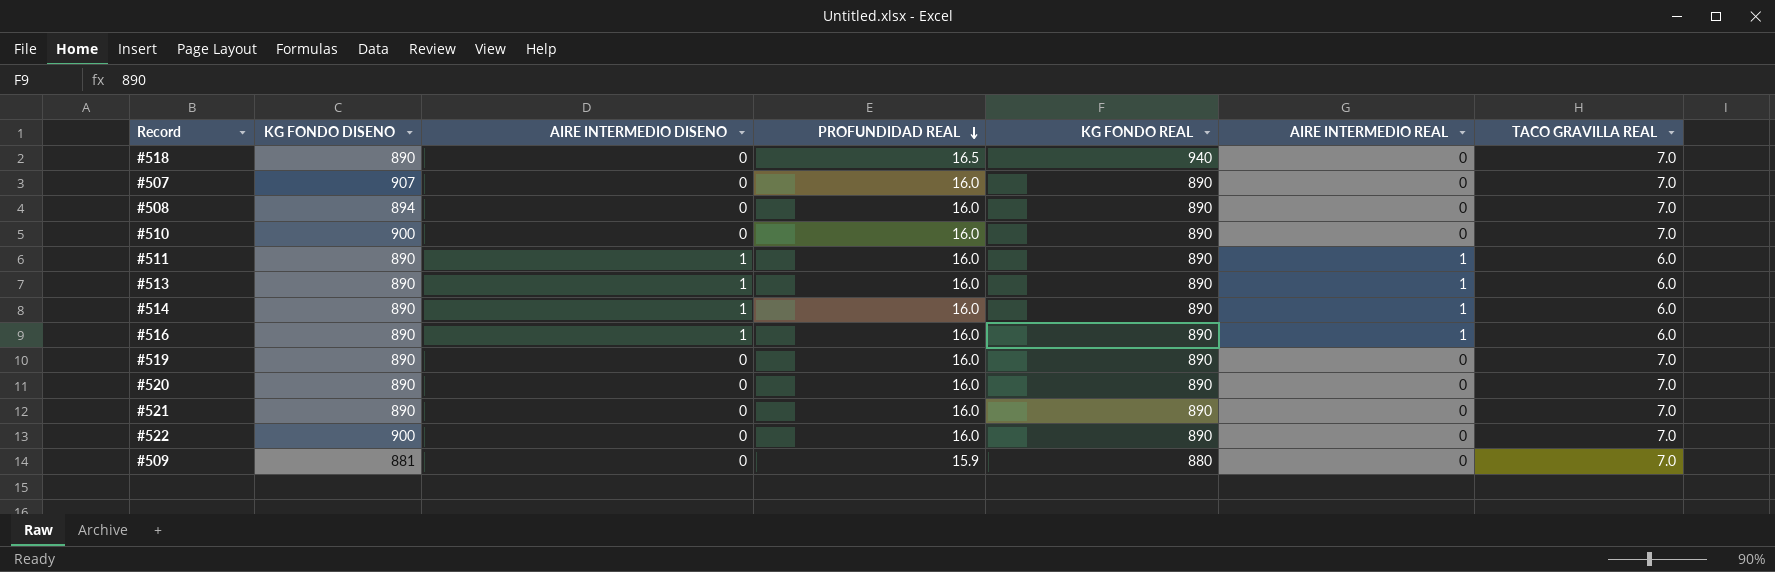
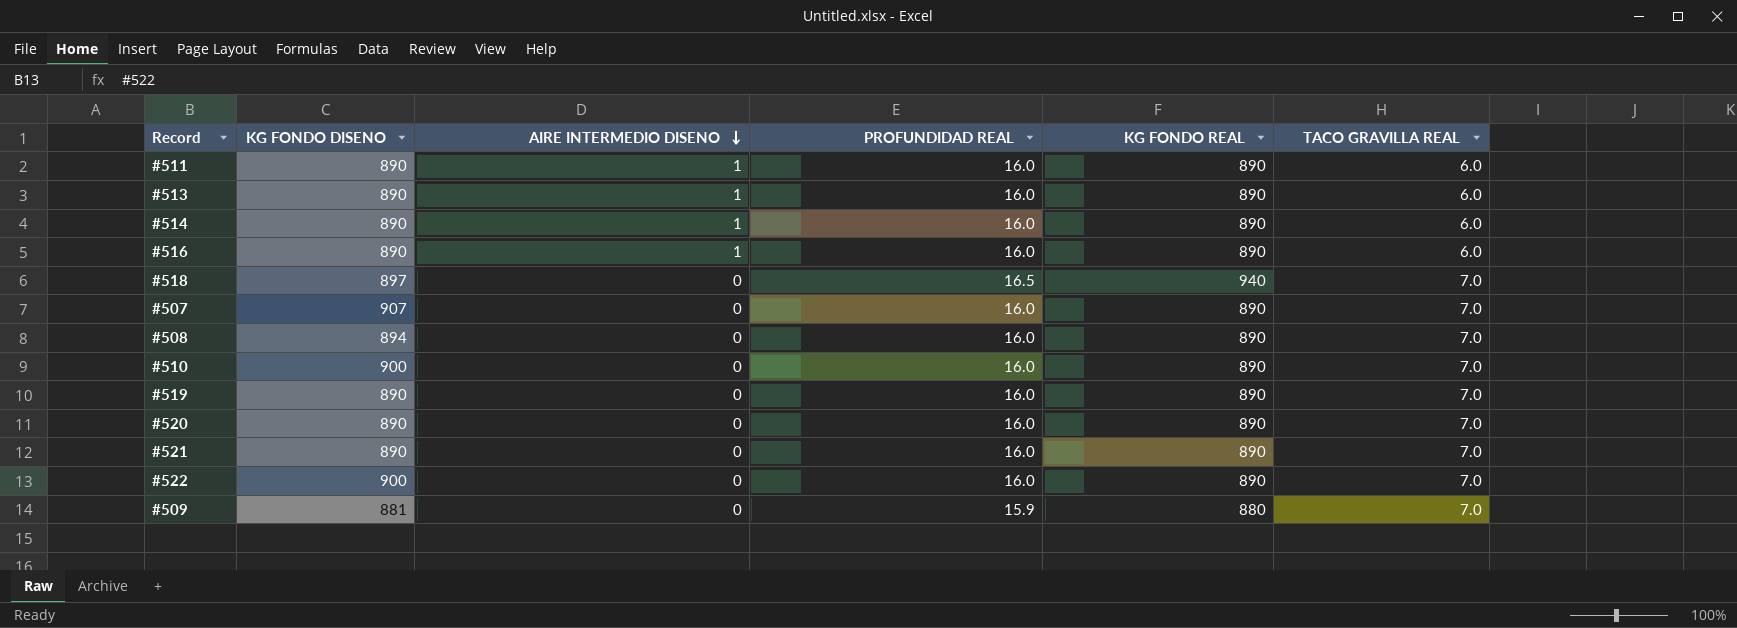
row order: PROFUNDIDAD REAL descending -> AIRE INTERMEDIO DISENO descending
column AIRE INTERMEDIO REAL | position: 6 -> none
#518 | KG FONDO DISENO: 890 -> 897

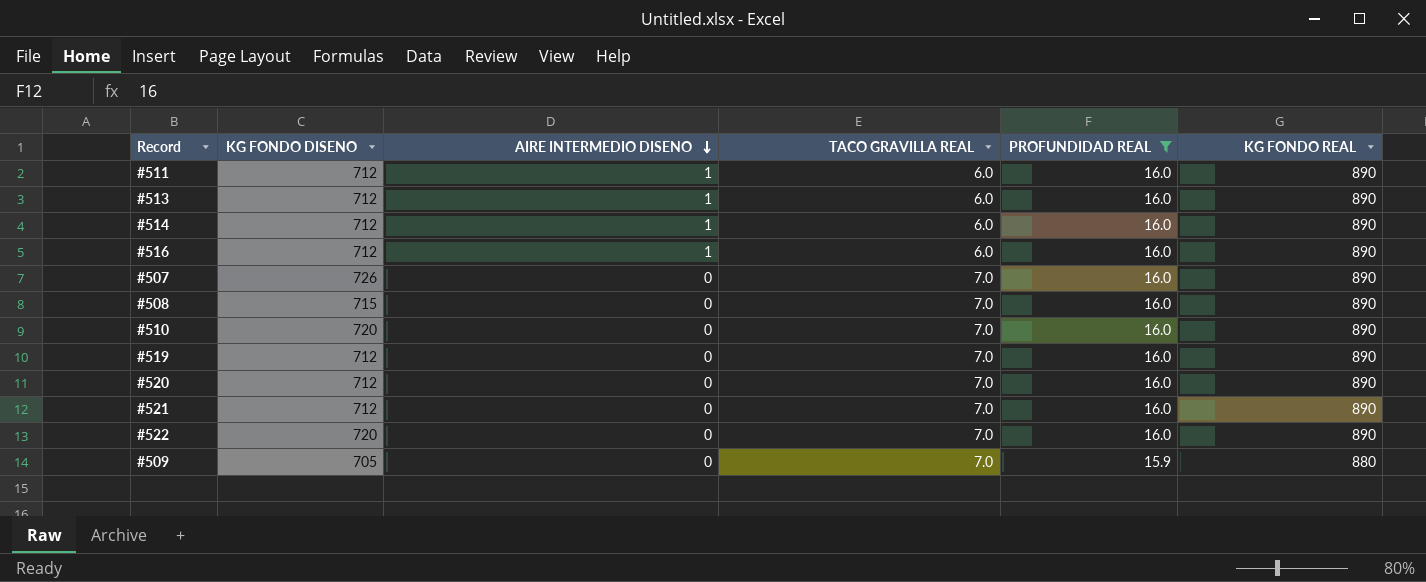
filter: none -> PROFUNDIDAD REAL != 16.5
column TACO GRAVILLA REAL | position: 6 -> 4
#511 | KG FONDO DISENO: 890 -> 712
#513 | KG FONDO DISENO: 890 -> 712
#514 | KG FONDO DISENO: 890 -> 712
#516 | KG FONDO DISENO: 890 -> 712
#507 | KG FONDO DISENO: 907 -> 726
#508 | KG FONDO DISENO: 894 -> 715
#510 | KG FONDO DISENO: 900 -> 720
#519 | KG FONDO DISENO: 890 -> 712
#520 | KG FONDO DISENO: 890 -> 712
#521 | KG FONDO DISENO: 890 -> 712
#522 | KG FONDO DISENO: 900 -> 720
#509 | KG FONDO DISENO: 881 -> 705

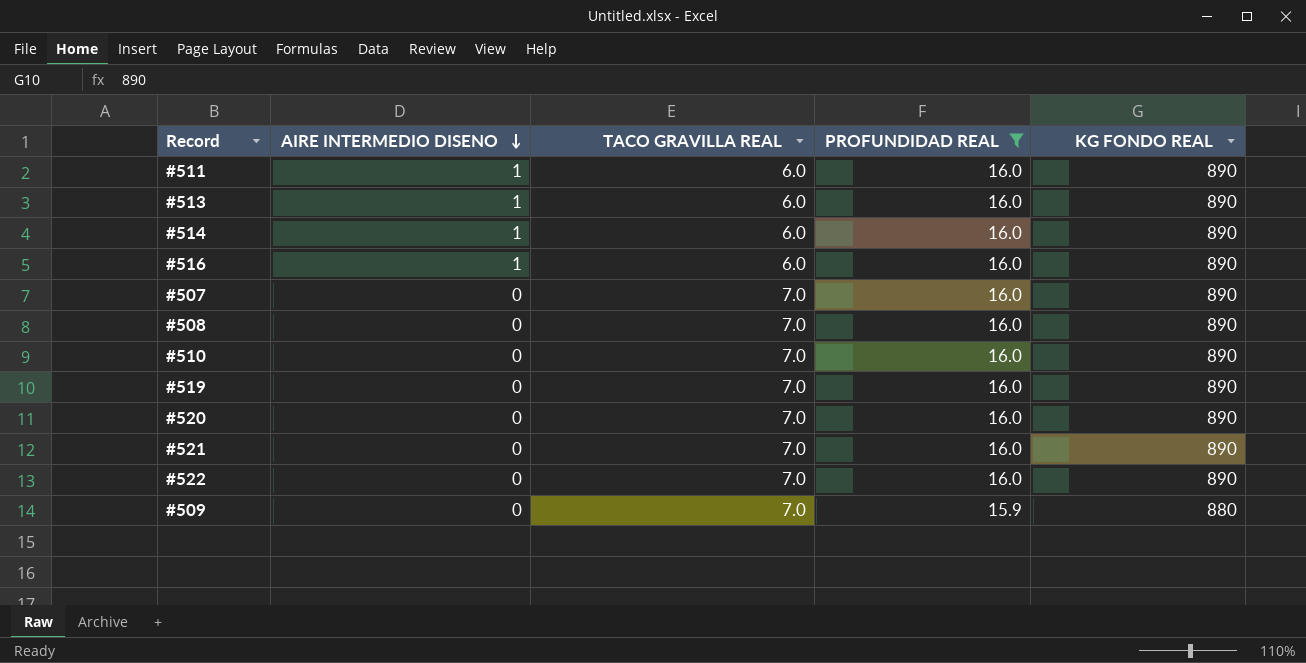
column KG FONDO DISENO | position: 2 -> none

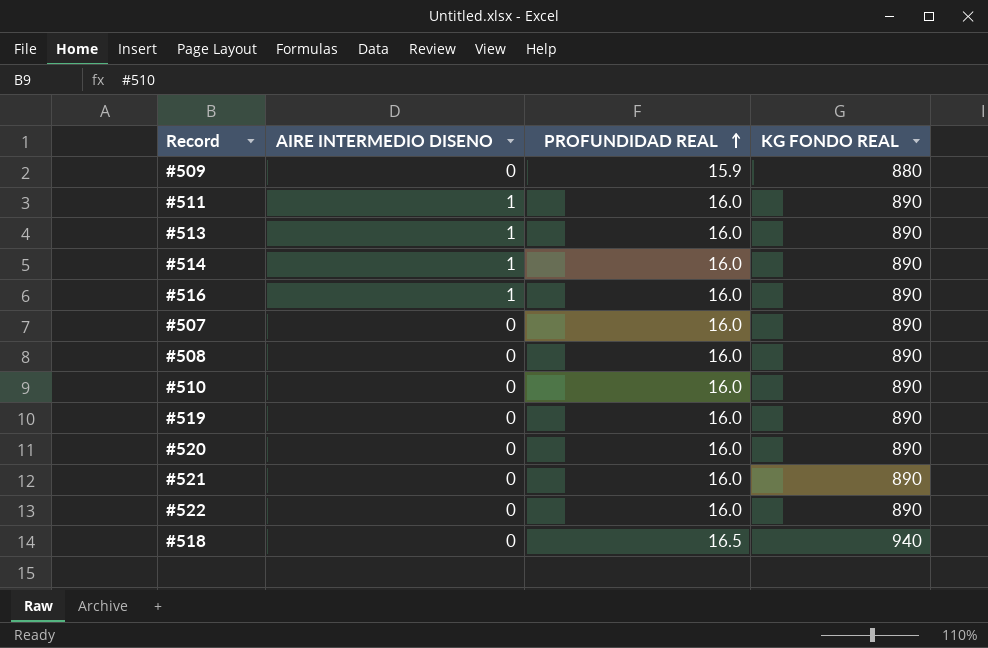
filter: PROFUNDIDAD REAL != 16.5 -> none
row order: AIRE INTERMEDIO DISENO descending -> PROFUNDIDAD REAL ascending
column TACO GRAVILLA REAL | position: 3 -> none

